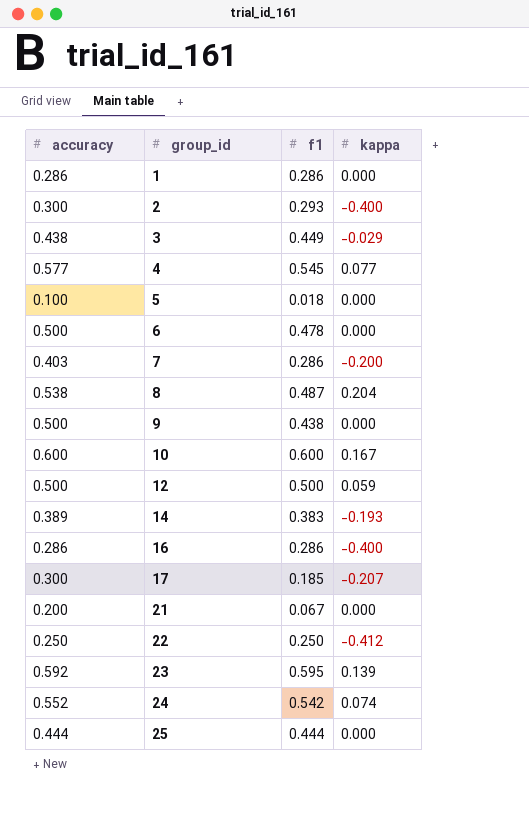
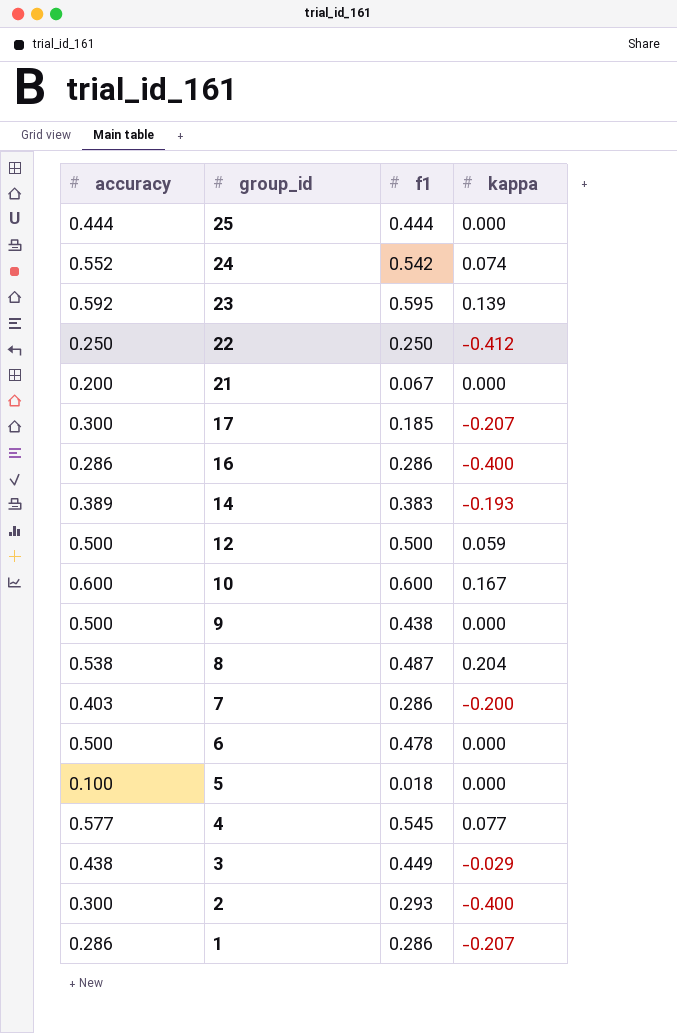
row order: group_id ascending -> group_id descending
1 | kappa: 0.000 -> -0.207

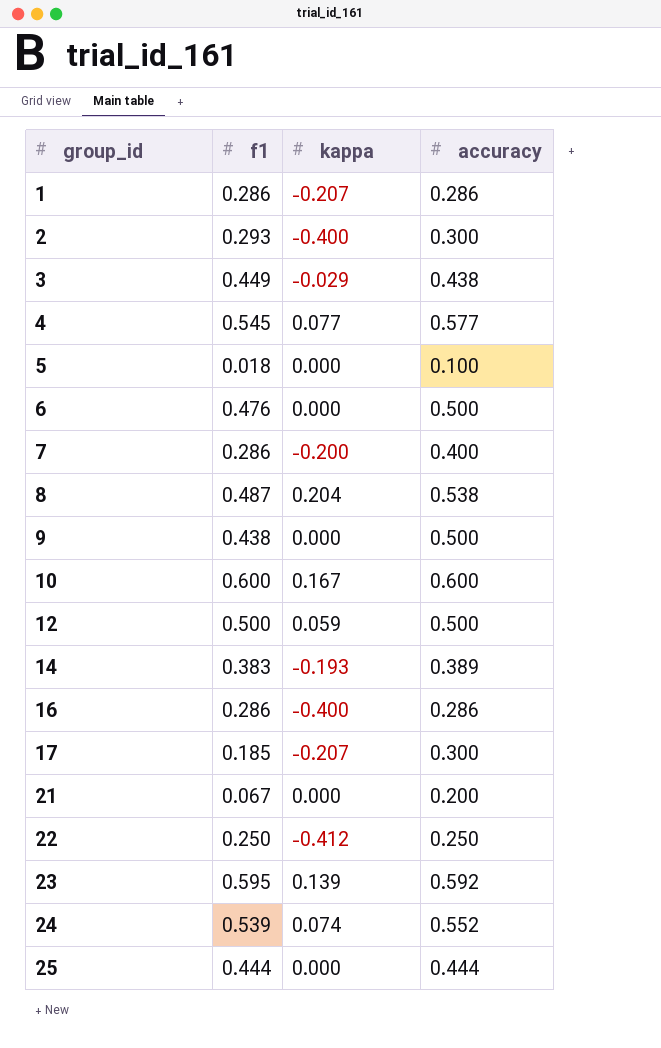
row order: group_id descending -> group_id ascending
column accuracy | position: 1 -> 4
6 | f1: 0.478 -> 0.476
7 | accuracy: 0.403 -> 0.400
24 | f1: 0.542 -> 0.539

